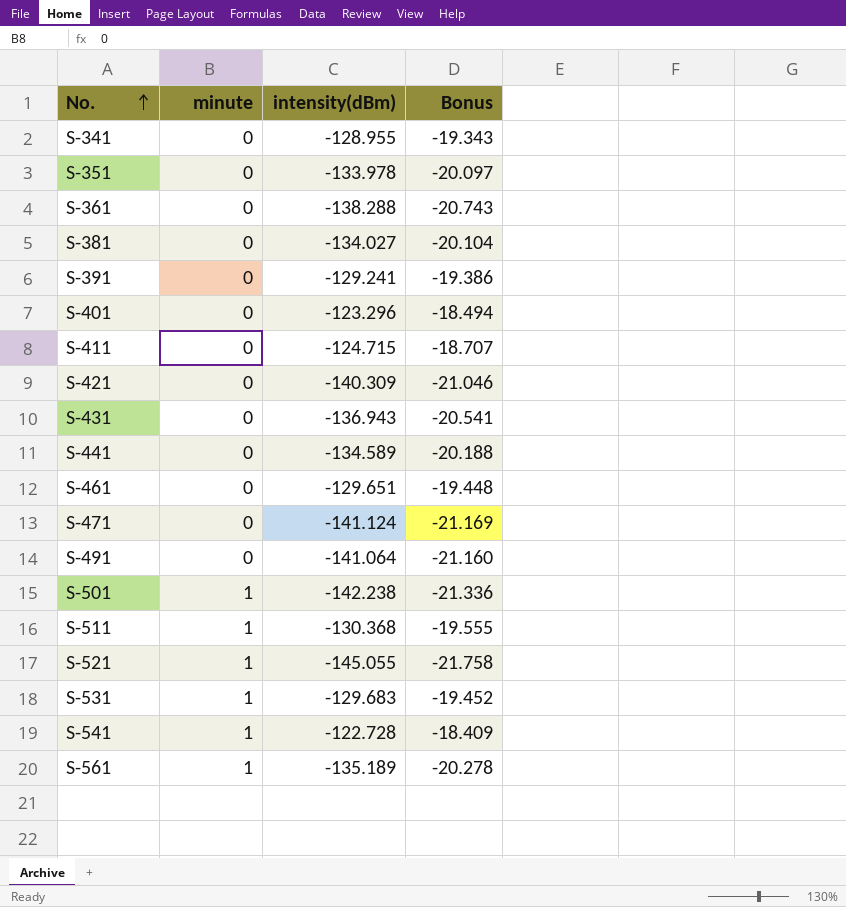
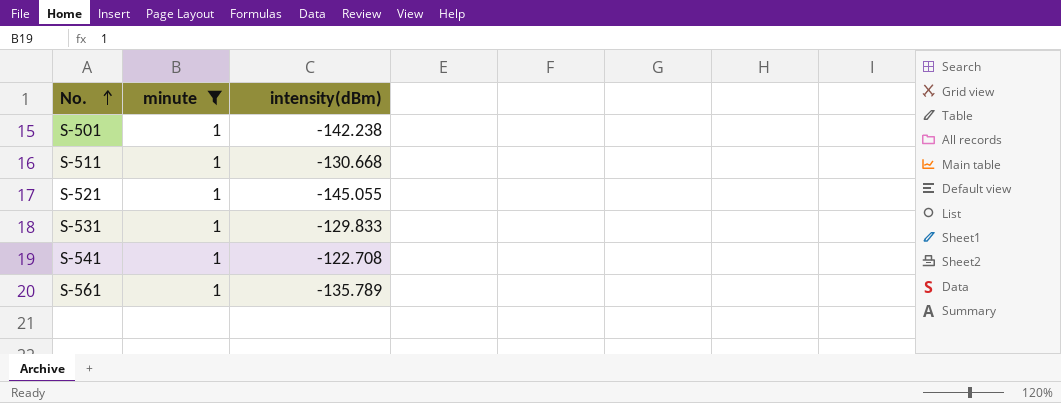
filter: none -> minute = 1
column Bonus | formula: [intensity(dBm)] * 0.15 -> none
S-511 | intensity(dBm): -130.368 -> -130.668
S-531 | intensity(dBm): -129.683 -> -129.833
S-541 | intensity(dBm): -122.728 -> -122.708
S-561 | intensity(dBm): -135.189 -> -135.789

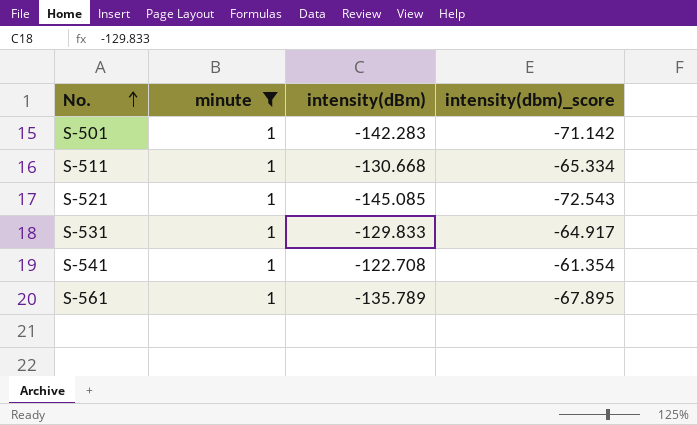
column intensity(dbm)_score | formula: none -> [intensity(dBm)] * 0.5
S-501 | intensity(dBm): -142.238 -> -142.283
S-521 | intensity(dBm): -145.055 -> -145.085

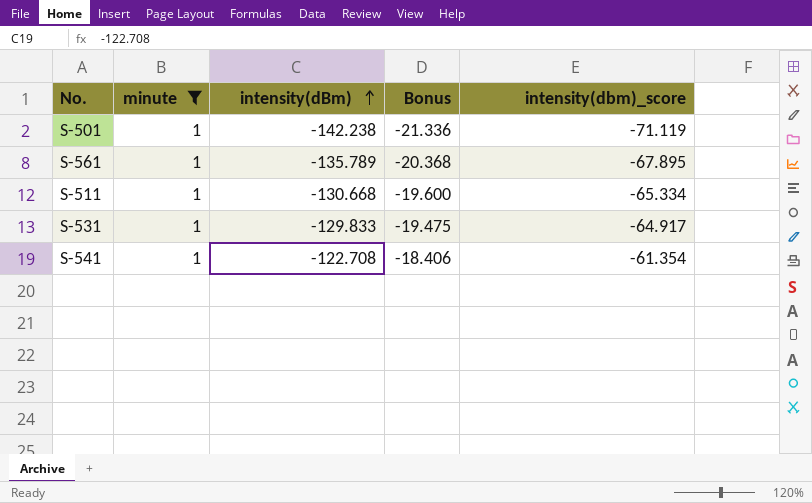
row order: No. ascending -> intensity(dBm) ascending
column Bonus | formula: none -> [intensity(dBm)] * 0.15
row S-521: 1 | -145.085 | -72.543 -> none
S-501 | intensity(dBm): -142.283 -> -142.238
S-501 | intensity(dbm)_score: -71.142 -> -71.119

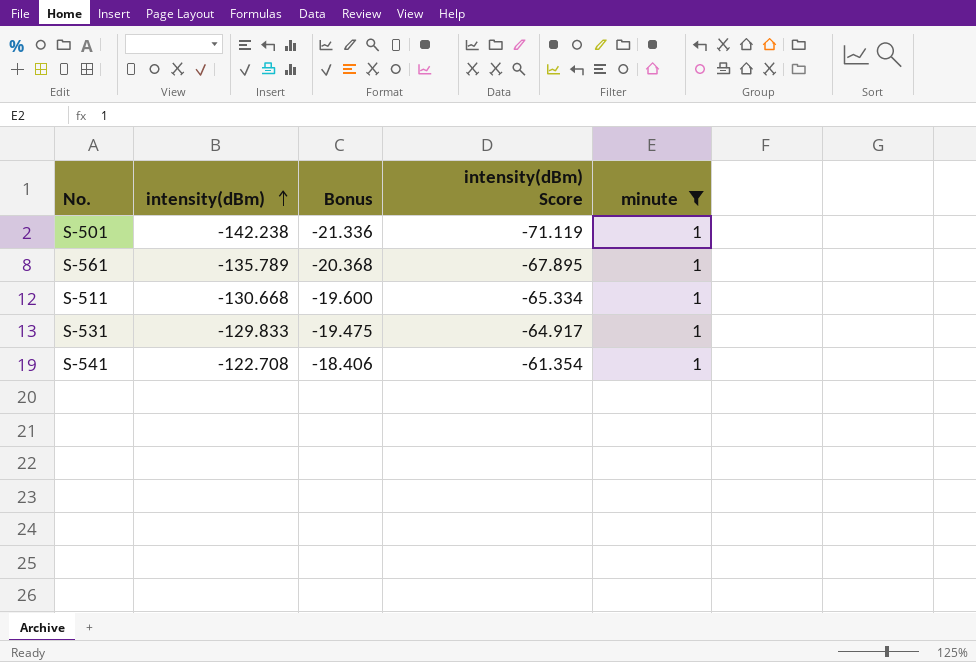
column name: intensity(dbm)_score -> intensity(dBm) Score
column minute | position: 2 -> 5

